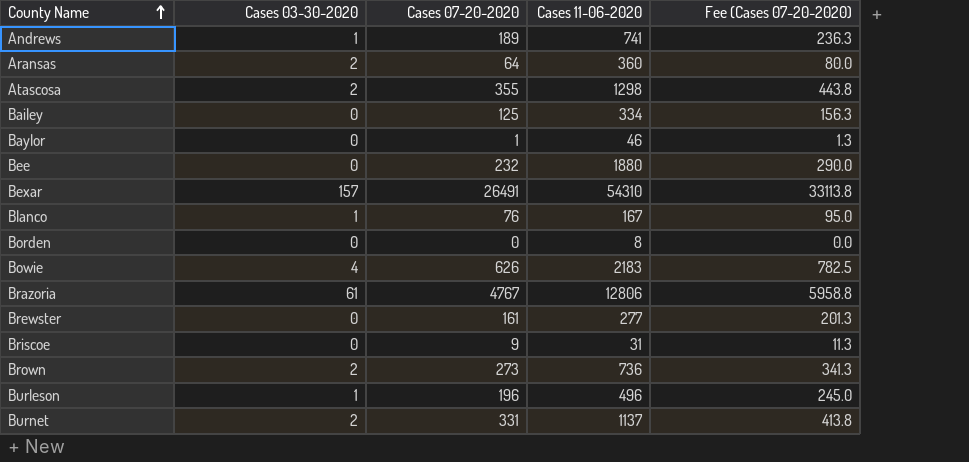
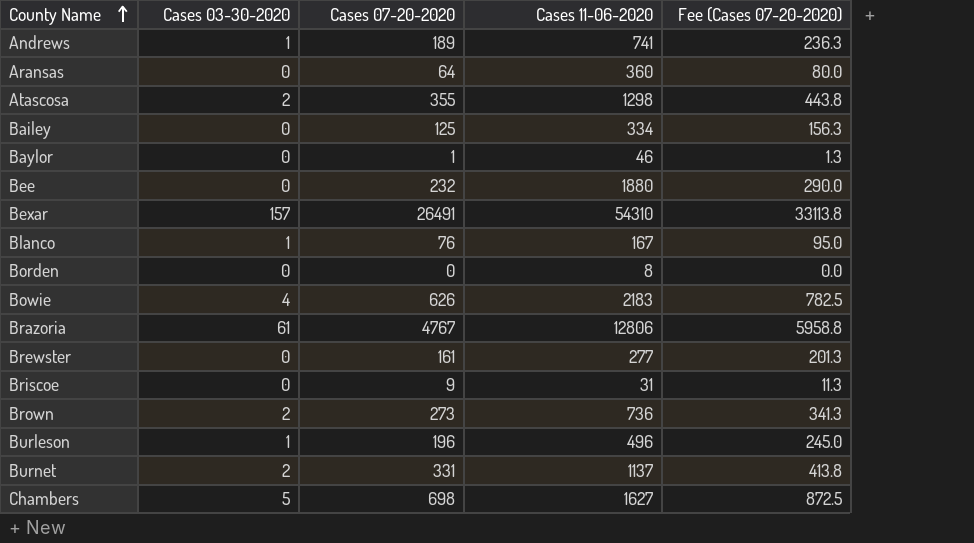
Aransas | Cases 03-30-2020: 2 -> 0
row Chambers: none -> 5 | 698 | 1627 | 872.5

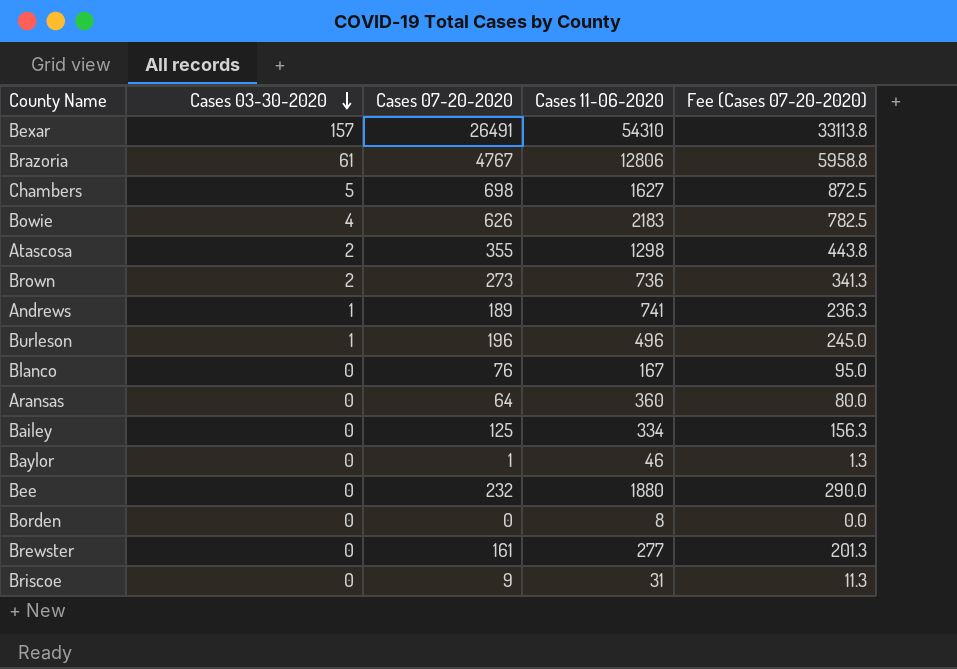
row order: County Name ascending -> Cases 03-30-2020 descending
row Burnet: 2 | 331 | 1137 | 413.8 -> none
Blanco | Cases 03-30-2020: 1 -> 0

